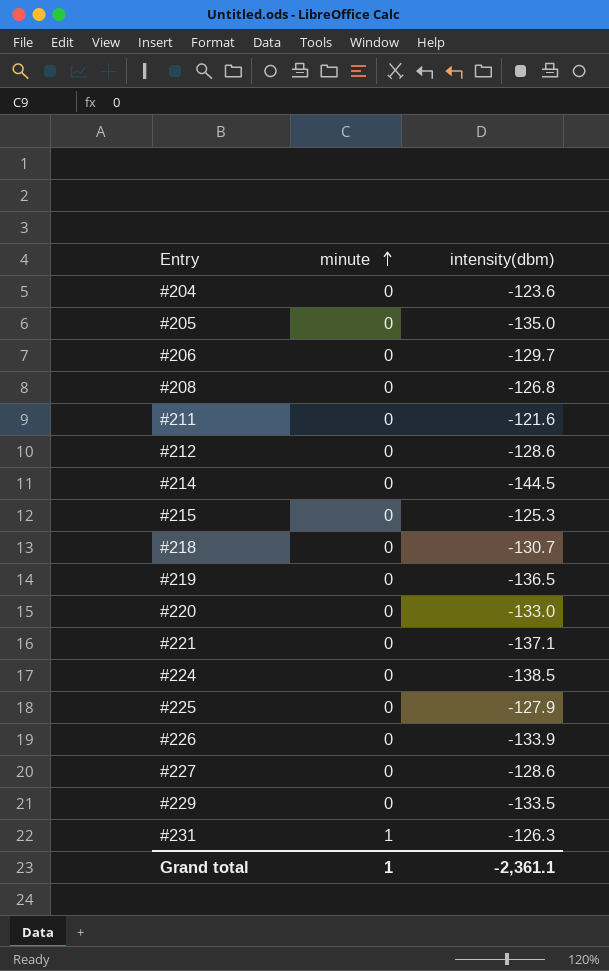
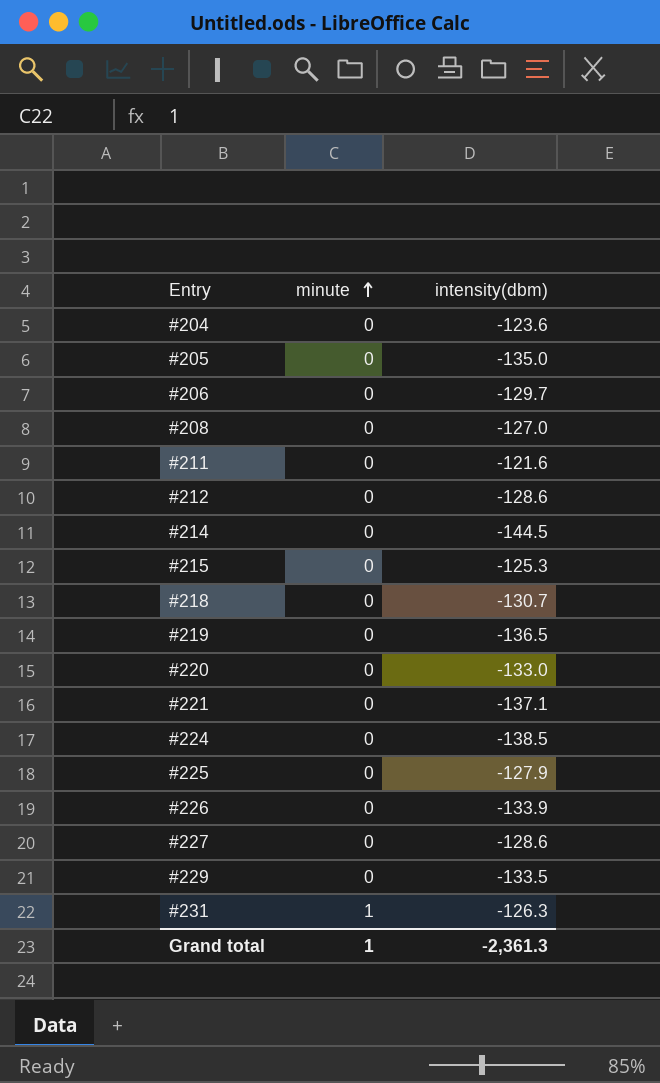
#208 | intensity(dbm): -126.8 -> -127.0
Grand total | intensity(dbm): -2,361.1 -> -2,361.3

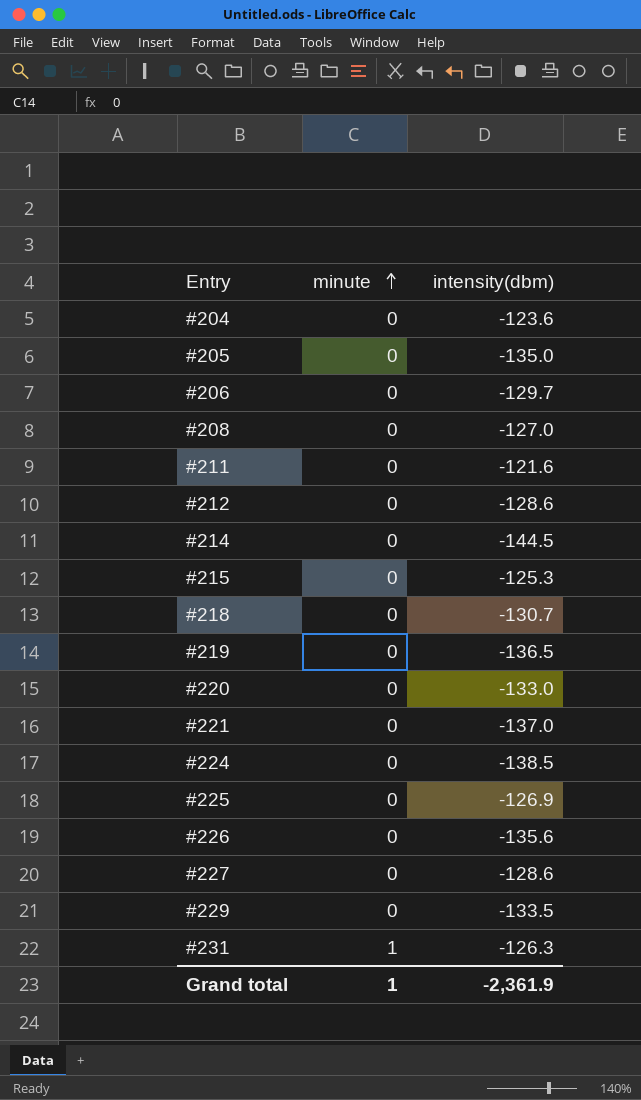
#221 | intensity(dbm): -137.1 -> -137.0
#225 | intensity(dbm): -127.9 -> -126.9
#226 | intensity(dbm): -133.9 -> -135.6
Grand total | intensity(dbm): -2,361.3 -> -2,361.9

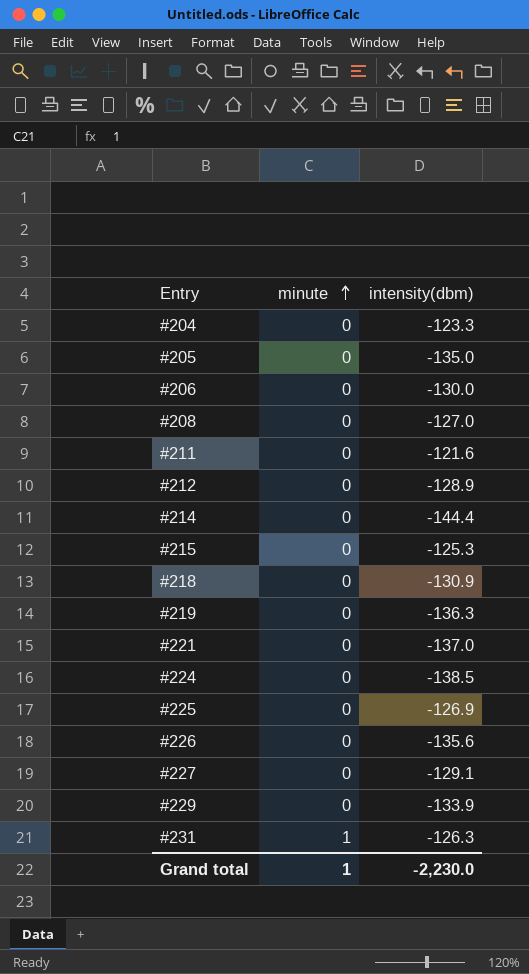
row #220: 0 | -133.0 -> none
#204 | intensity(dbm): -123.6 -> -123.3
#206 | intensity(dbm): -129.7 -> -130.0
#212 | intensity(dbm): -128.6 -> -128.9
#214 | intensity(dbm): -144.5 -> -144.4
#218 | intensity(dbm): -130.7 -> -130.9
#219 | intensity(dbm): -136.5 -> -136.3
#227 | intensity(dbm): -128.6 -> -129.1
#229 | intensity(dbm): -133.5 -> -133.9
Grand total | intensity(dbm): -2,361.9 -> -2,230.0

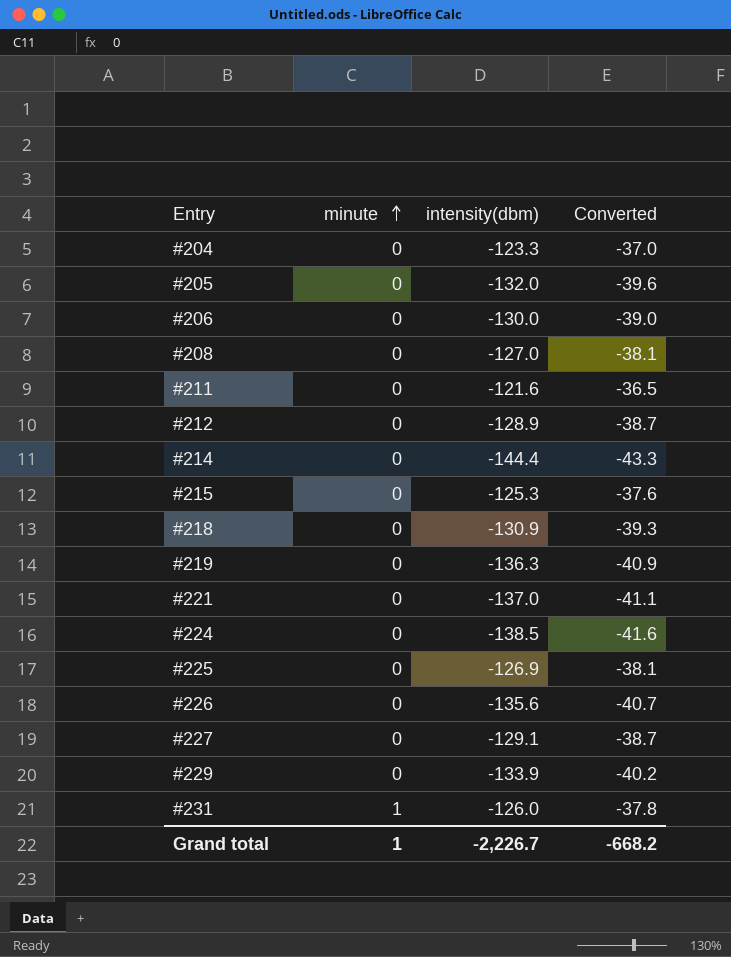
column Converted | formula: none -> [intensity(dbm)] * 0.3
#205 | intensity(dbm): -135.0 -> -132.0
#231 | intensity(dbm): -126.3 -> -126.0
Grand total | intensity(dbm): -2,230.0 -> -2,226.7

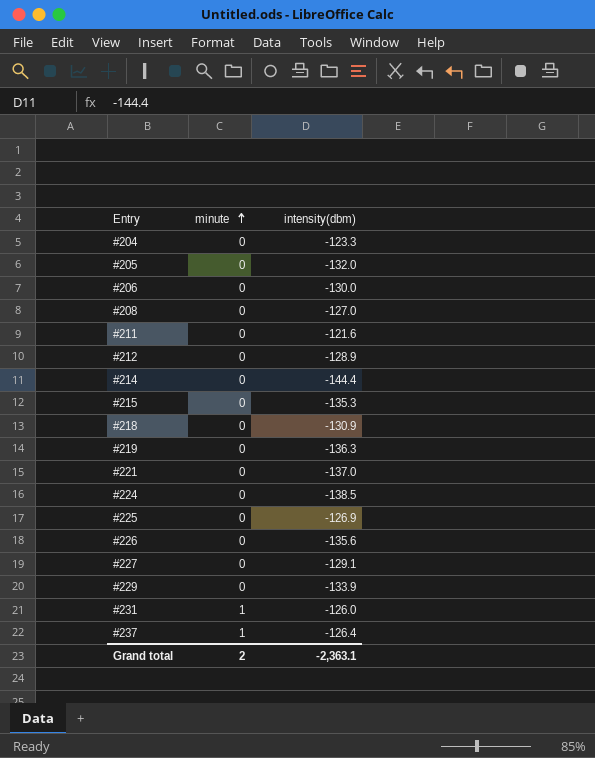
column Converted | formula: [intensity(dbm)] * 0.3 -> none
#215 | intensity(dbm): -125.3 -> -135.3
row #237: none -> 1 | -126.4
Grand total | minute: 1 -> 2
Grand total | intensity(dbm): -2,226.7 -> -2,363.1

